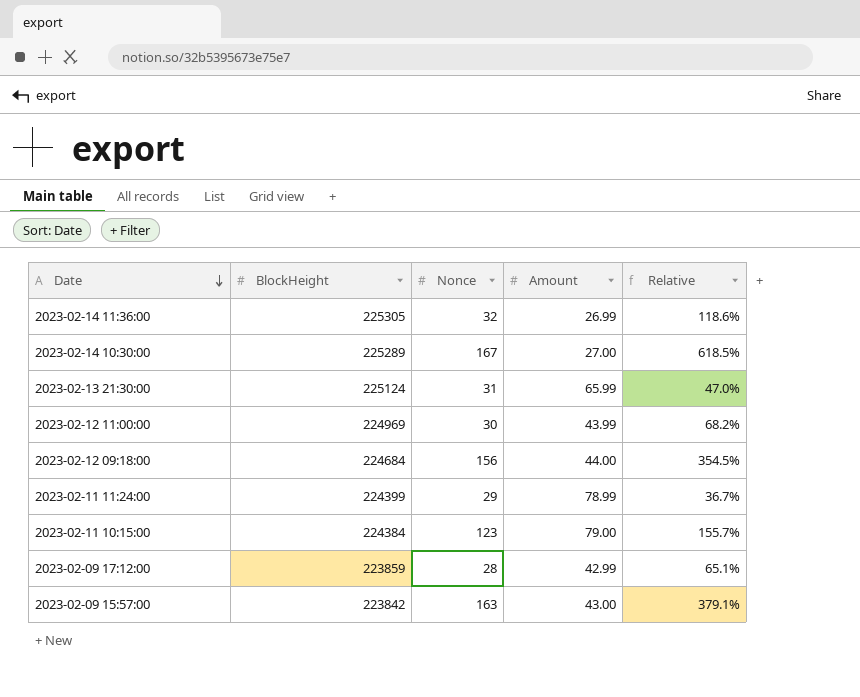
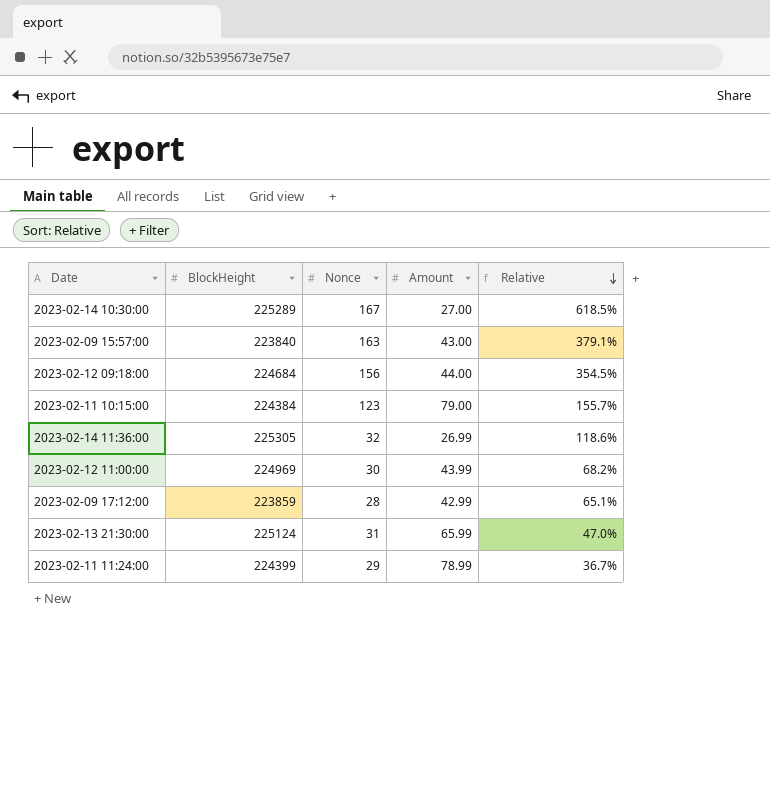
row order: Date descending -> Relative descending
2023-02-09 15:57:00 | BlockHeight: 223842 -> 223840

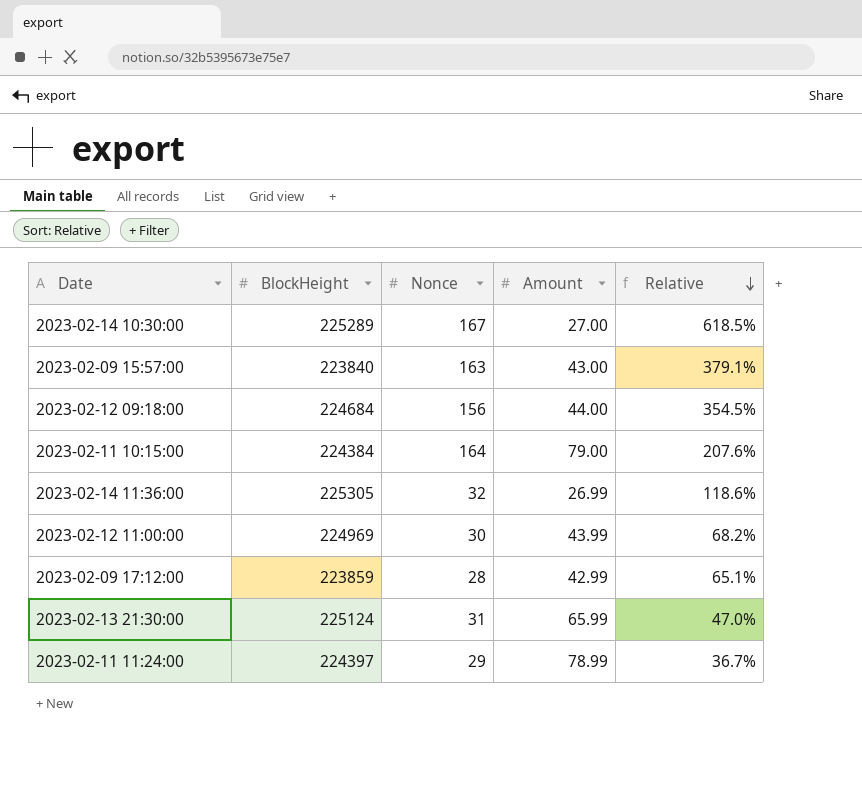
2023-02-11 10:15:00 | Nonce: 123 -> 164
2023-02-11 10:15:00 | Relative: 155.7% -> 207.6%
2023-02-11 11:24:00 | BlockHeight: 224399 -> 224397

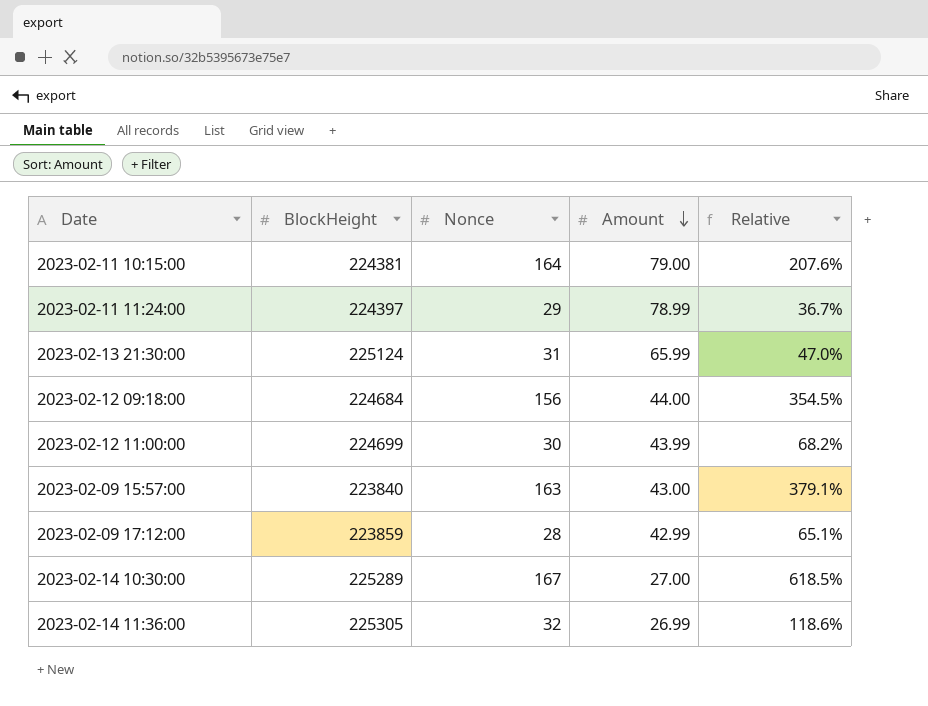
row order: Relative descending -> Amount descending
2023-02-11 10:15:00 | BlockHeight: 224384 -> 224381
2023-02-12 11:00:00 | BlockHeight: 224969 -> 224699

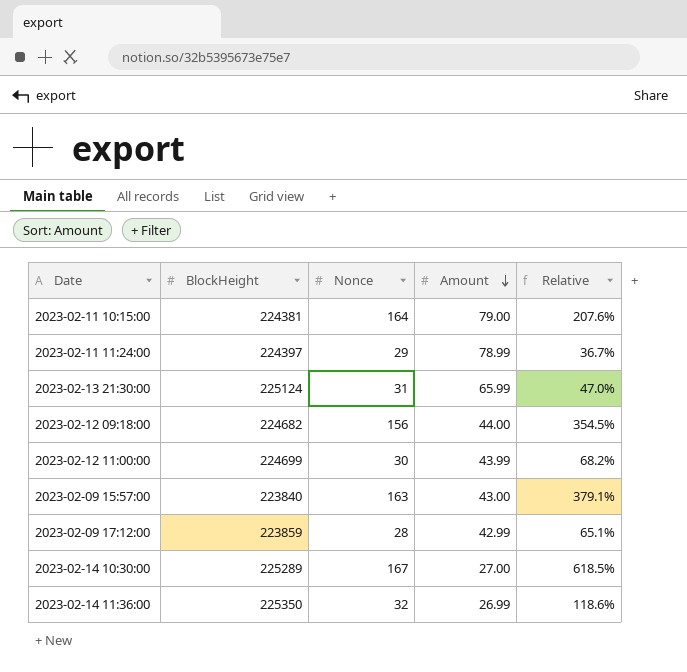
2023-02-12 09:18:00 | BlockHeight: 224684 -> 224682
2023-02-14 11:36:00 | BlockHeight: 225305 -> 225350

